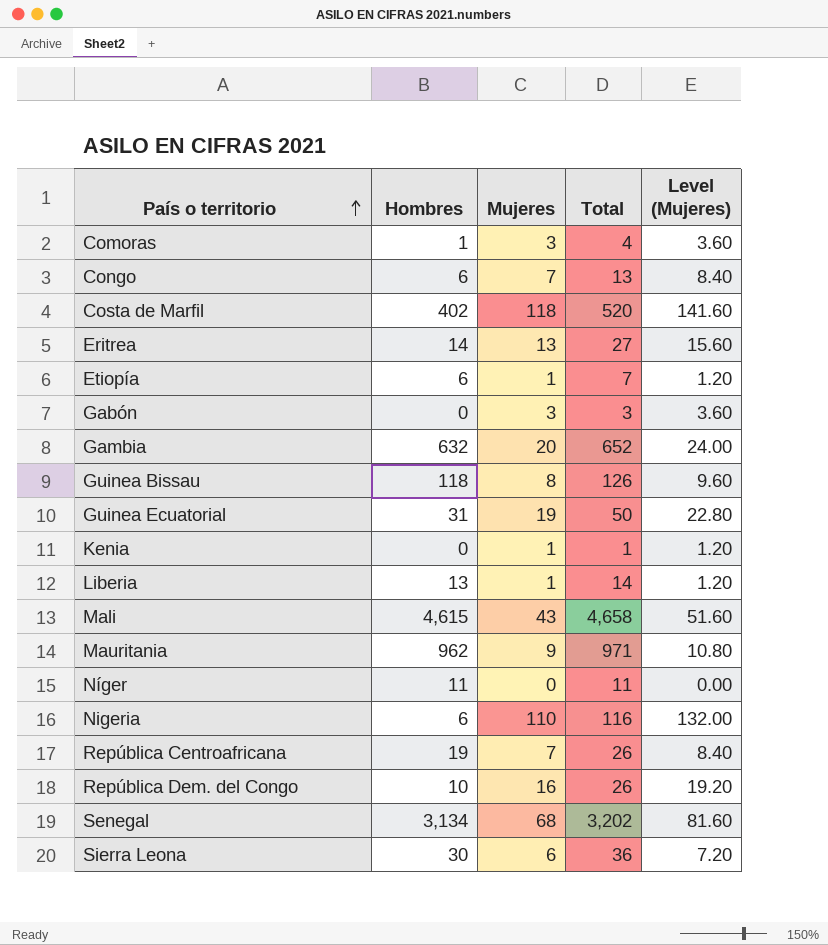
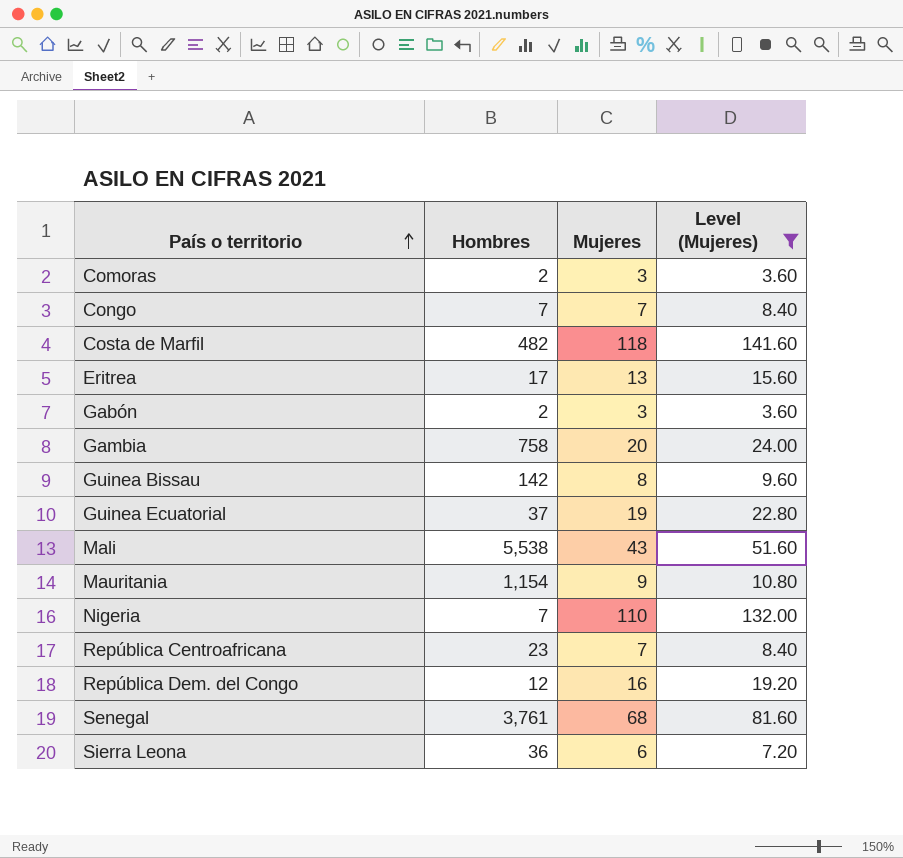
filter: none -> Level (Mujeres) >= 3.60
column Total | formula: [Hombres] + [Mujeres] -> none
Comoras | Hombres: 1 -> 2
Congo | Hombres: 6 -> 7
Costa de Marfil | Hombres: 402 -> 482
Eritrea | Hombres: 14 -> 17
Gabón | Hombres: 0 -> 2
Gambia | Hombres: 632 -> 758
Guinea Bissau | Hombres: 118 -> 142
Guinea Ecuatorial | Hombres: 31 -> 37
Mali | Hombres: 4,615 -> 5,538
Mauritania | Hombres: 962 -> 1,154
Nigeria | Hombres: 6 -> 7
República Centroafricana | Hombres: 19 -> 23
República Dem. del Congo | Hombres: 10 -> 12
Senegal | Hombres: 3,134 -> 3,761
Sierra Leona | Hombres: 30 -> 36

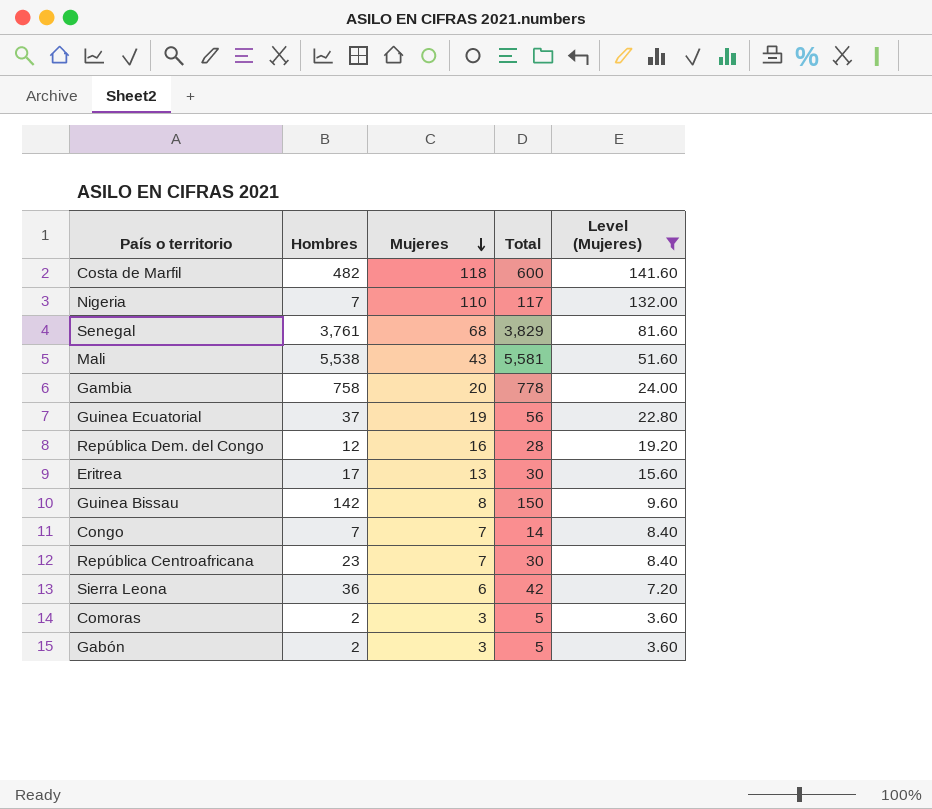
row order: País o territorio ascending -> Mujeres descending
column Total | formula: none -> [Hombres] + [Mujeres]
row Mauritania: 1,154 | 9 | 10.80 -> none

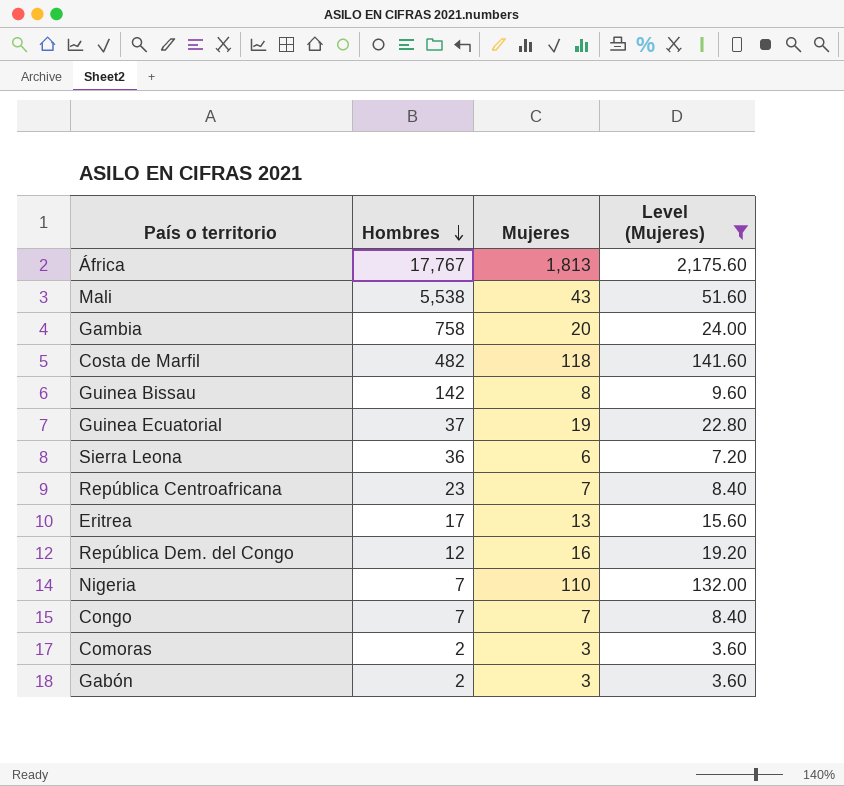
row order: Mujeres descending -> Hombres descending
column Total | formula: [Hombres] + [Mujeres] -> none
row Senegal: 3,761 | 68 | 3,829 | 81.60 -> none
row África: none -> 17,767 | 1,813 | 2,175.60

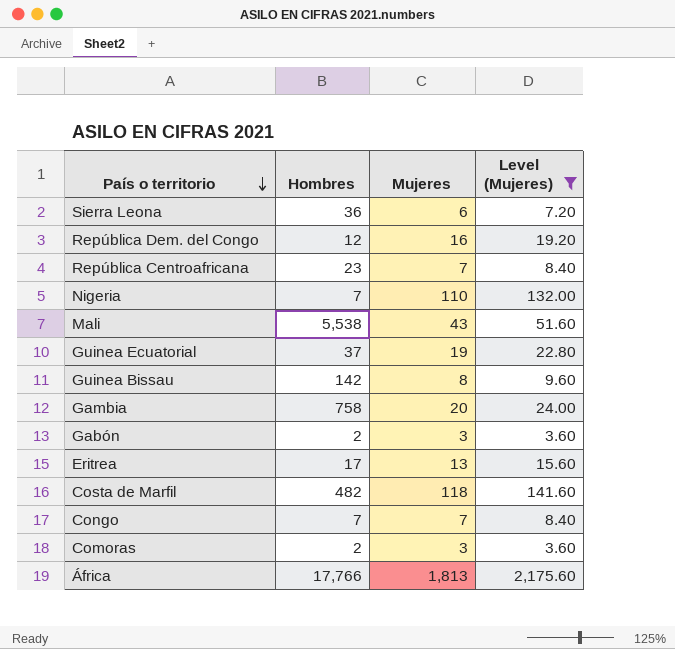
row order: Hombres descending -> País o territorio descending
África | Hombres: 17,767 -> 17,766

